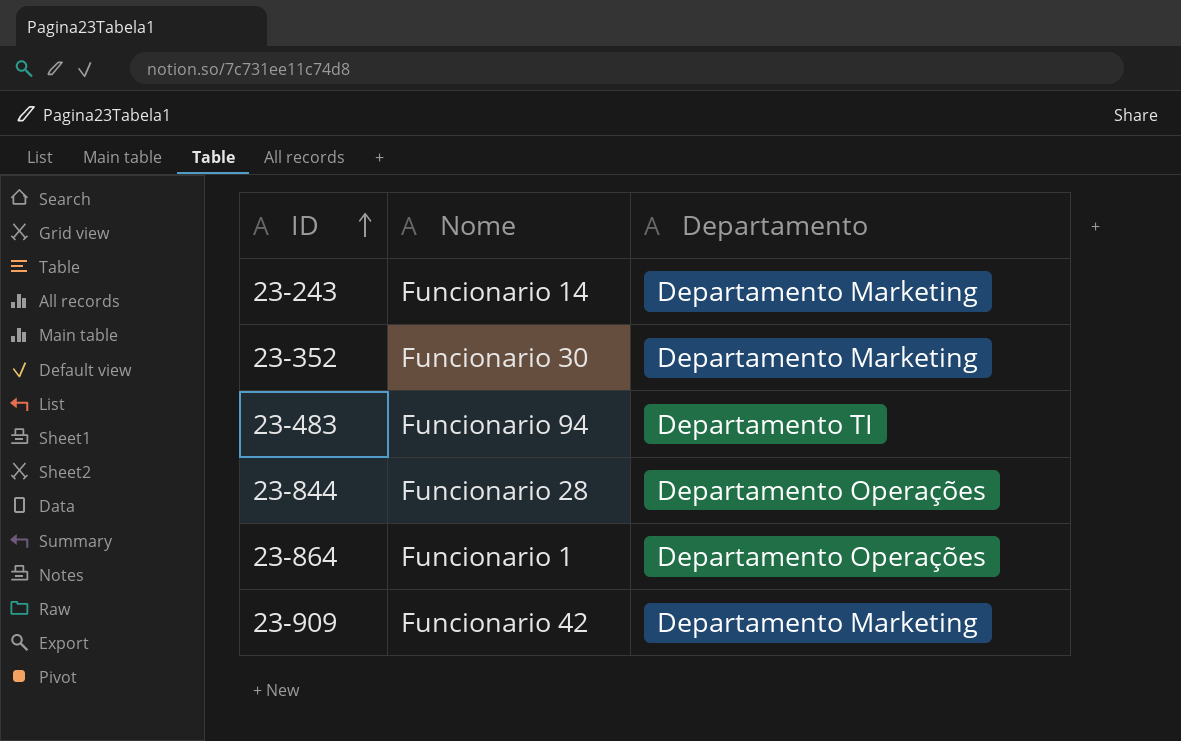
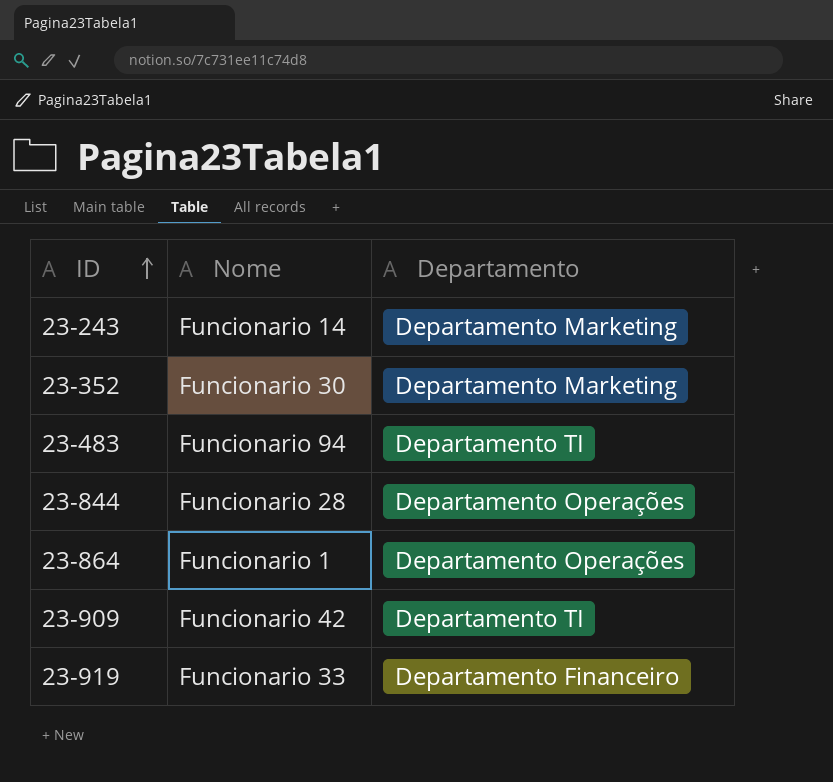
23-909 | Departamento: Departamento Marketing -> Departamento TI
row 23-919: none -> Funcionario 33 | Departamento Financeiro

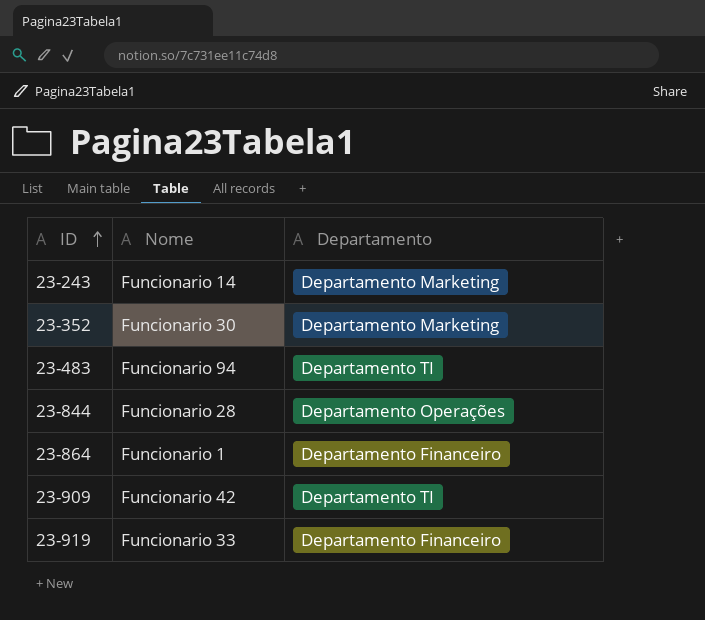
23-864 | Departamento: Departamento Operações -> Departamento Financeiro

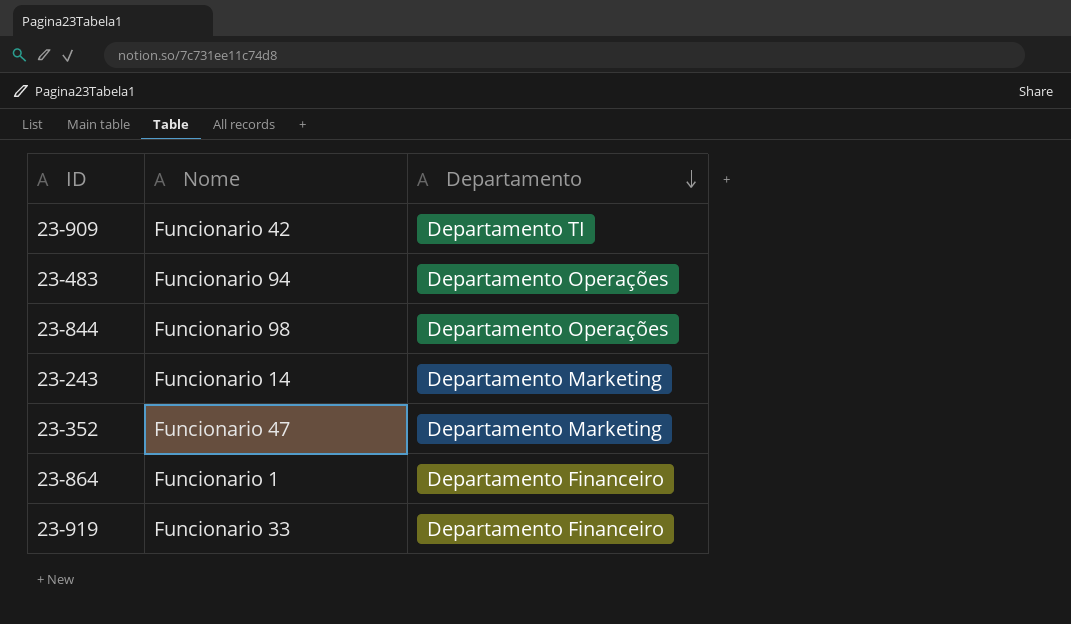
row order: ID ascending -> Departamento descending
23-483 | Departamento: Departamento TI -> Departamento Operações
23-844 | Nome: Funcionario 28 -> Funcionario 98
23-352 | Nome: Funcionario 30 -> Funcionario 47

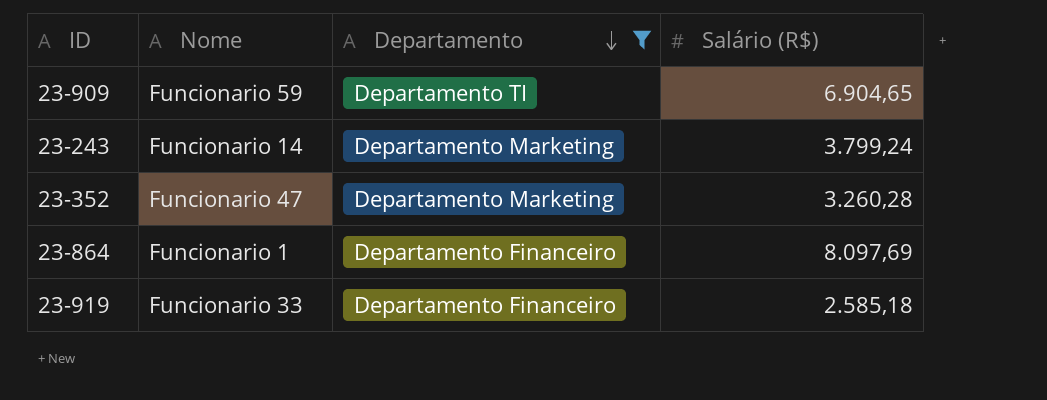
filter: none -> Departamento != Departamento Operações
column Salário (R$) | position: none -> 4
23-909 | Nome: Funcionario 42 -> Funcionario 59

